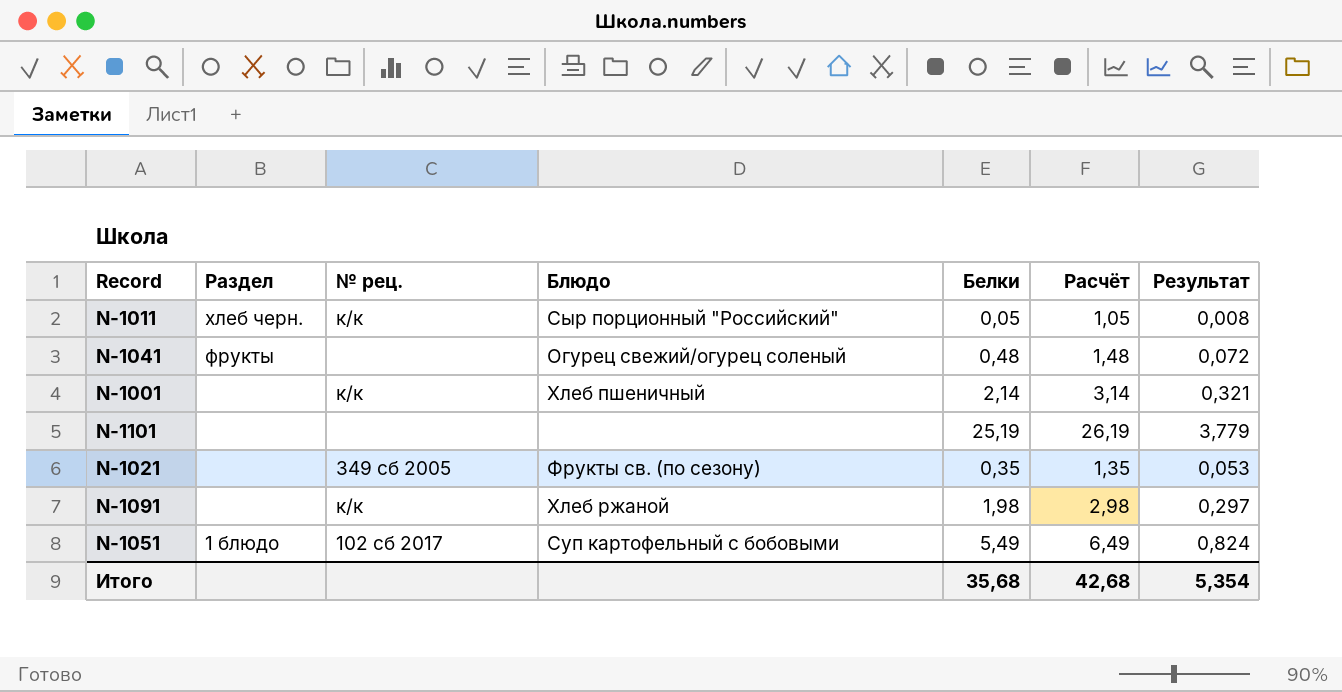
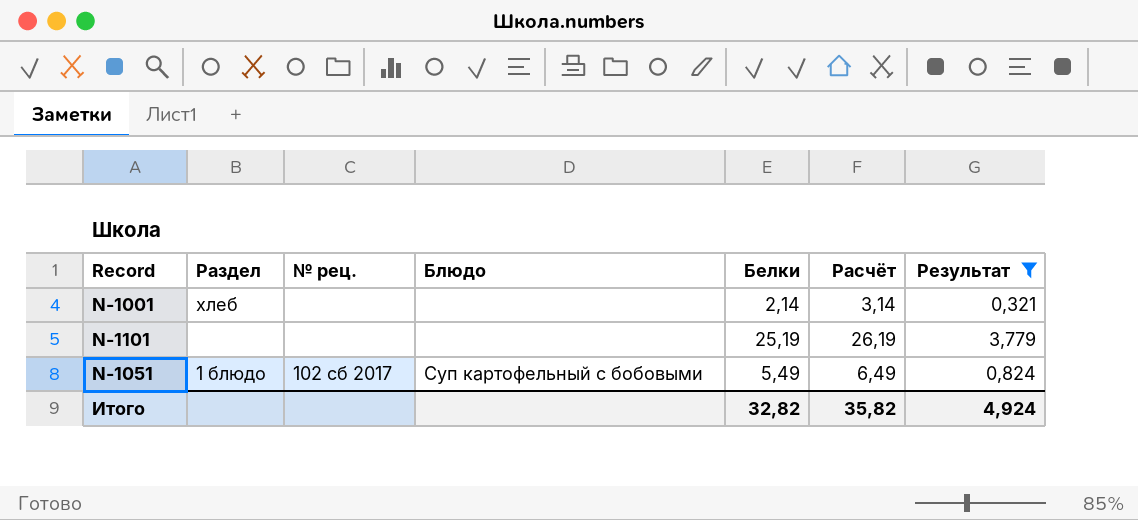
filter: none -> Результат >= 0,321
N-1001 | Раздел: none -> хлеб
N-1001 | № рец.: к/к -> none
N-1001 | Блюдо: Хлеб пшеничный -> none
Итого | Белки: 35,68 -> 32,82
Итого | Расчёт: 42,68 -> 35,82
Итого | Результат: 5,354 -> 4,924

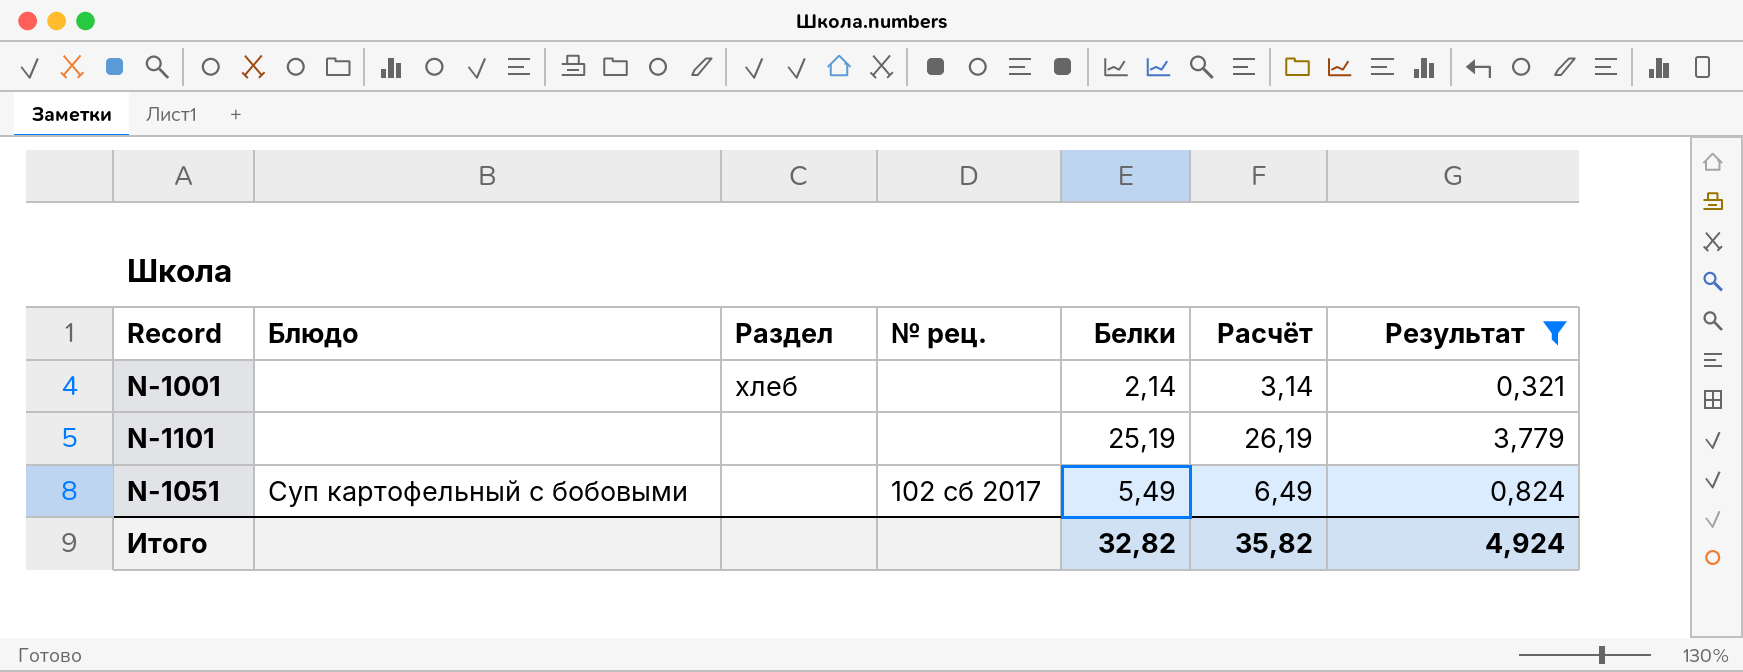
column Блюдо | position: 4 -> 2
N-1051 | Раздел: 1 блюдо -> none

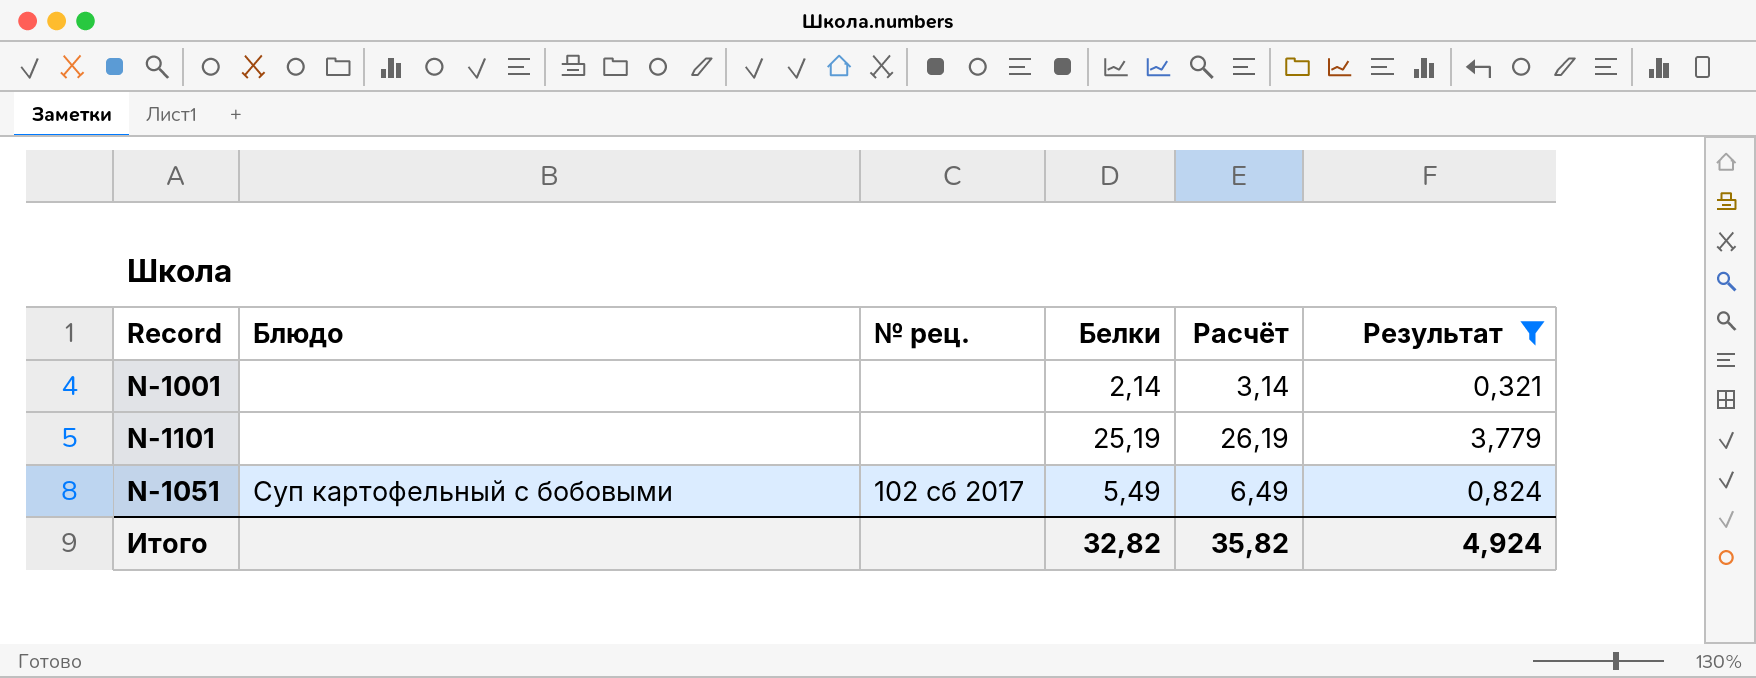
column Раздел | position: 3 -> none

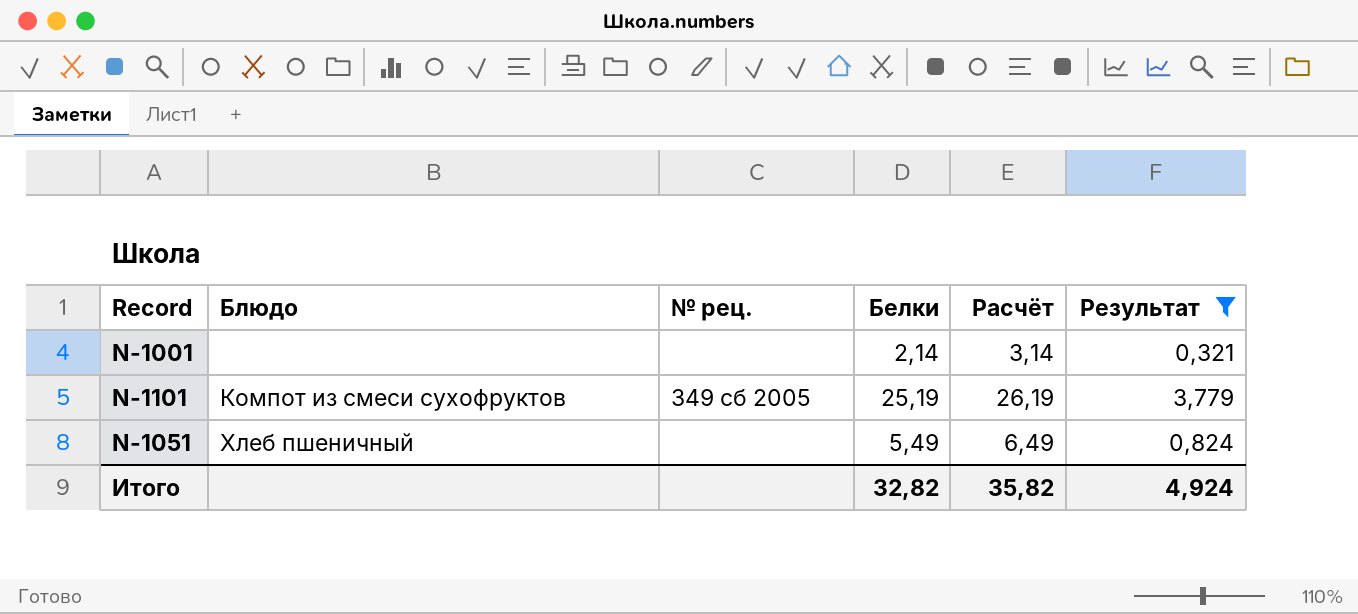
N-1101 | Блюдо: none -> Компот из смеси сухофруктов
N-1101 | № рец.: none -> 349 сб 2005
N-1051 | Блюдо: Суп картофельный с бобовыми -> Хлеб пшеничный
N-1051 | № рец.: 102 сб 2017 -> none

